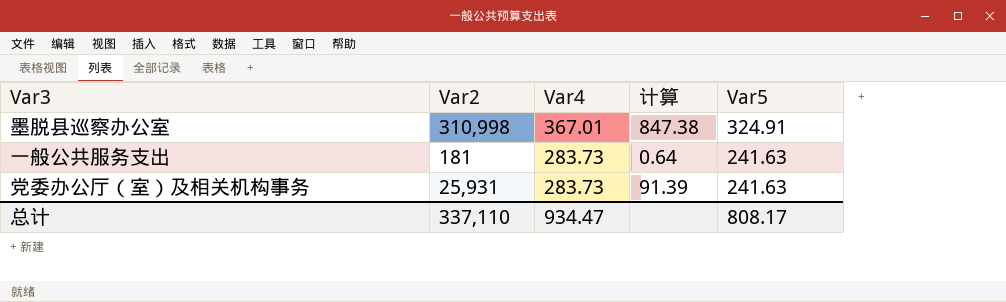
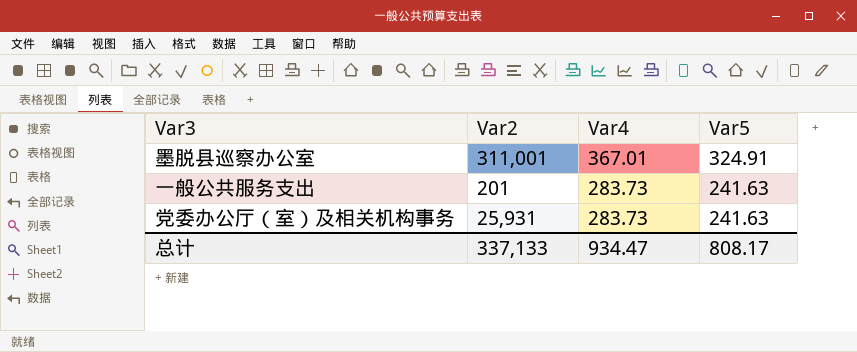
column 计算 | formula: [Var2] / [Var4] -> none
墨脱县巡察办公室 | Var2: 310,998 -> 311,001
一般公共服务支出 | Var2: 181 -> 201
总计 | Var2: 337,110 -> 337,133

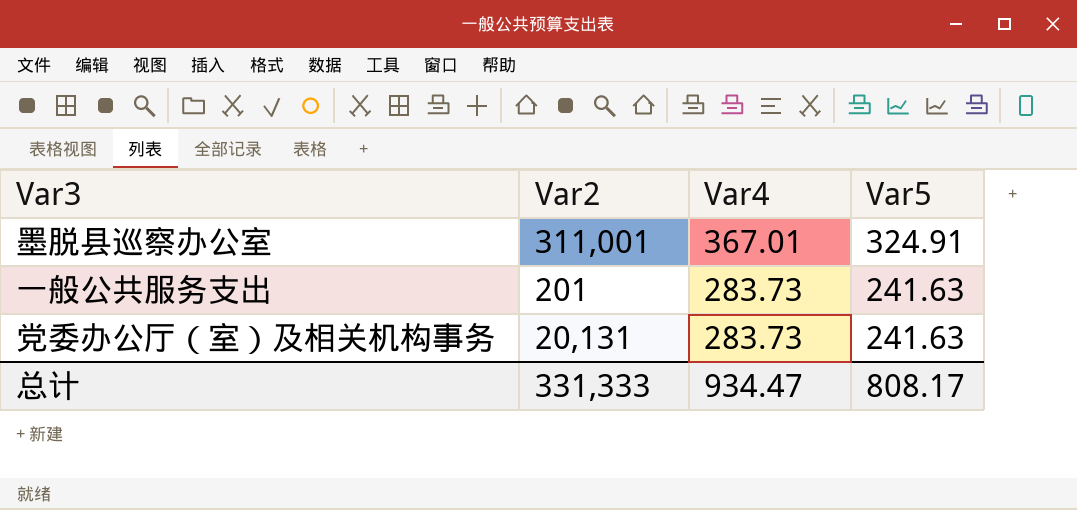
党委办公厅（室）及相关机构事务 | Var2: 25,931 -> 20,131
总计 | Var2: 337,133 -> 331,333

